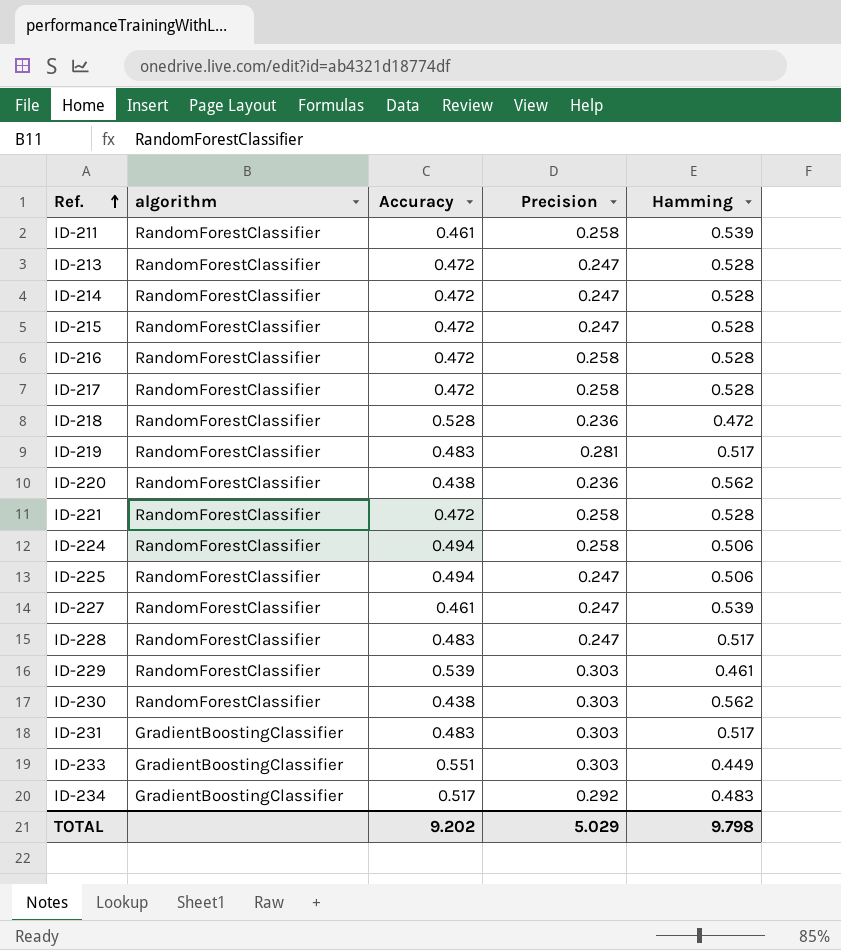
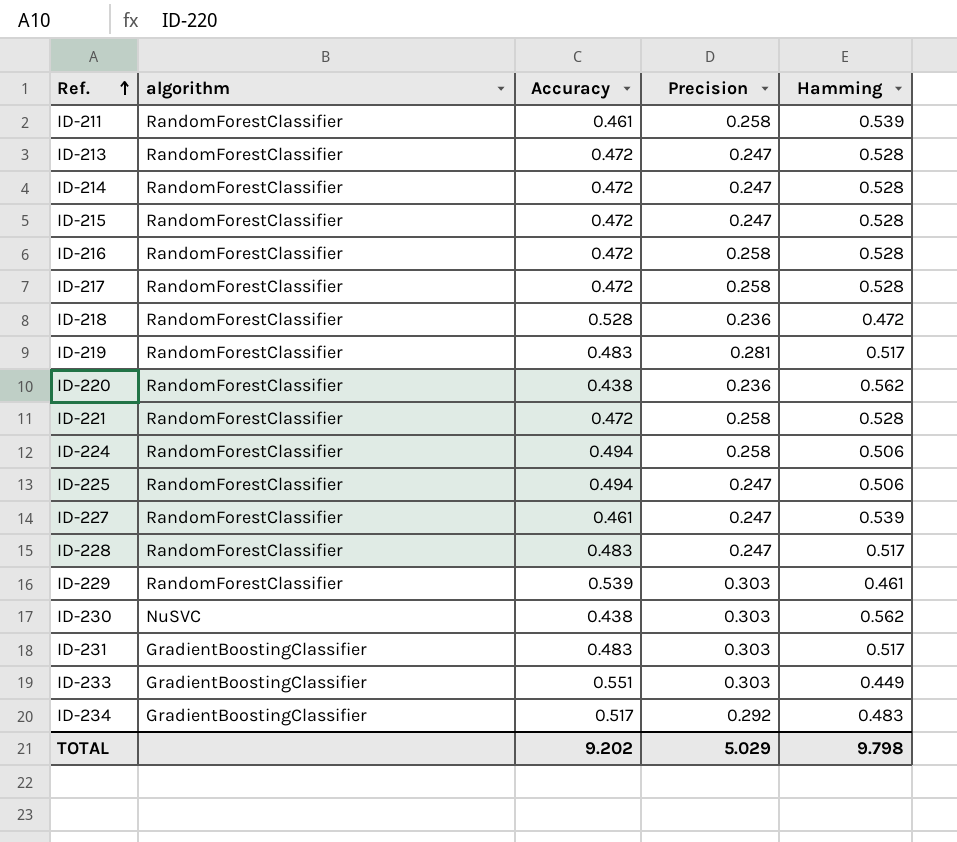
ID-230 | algorithm: RandomForestClassifier -> NuSVC

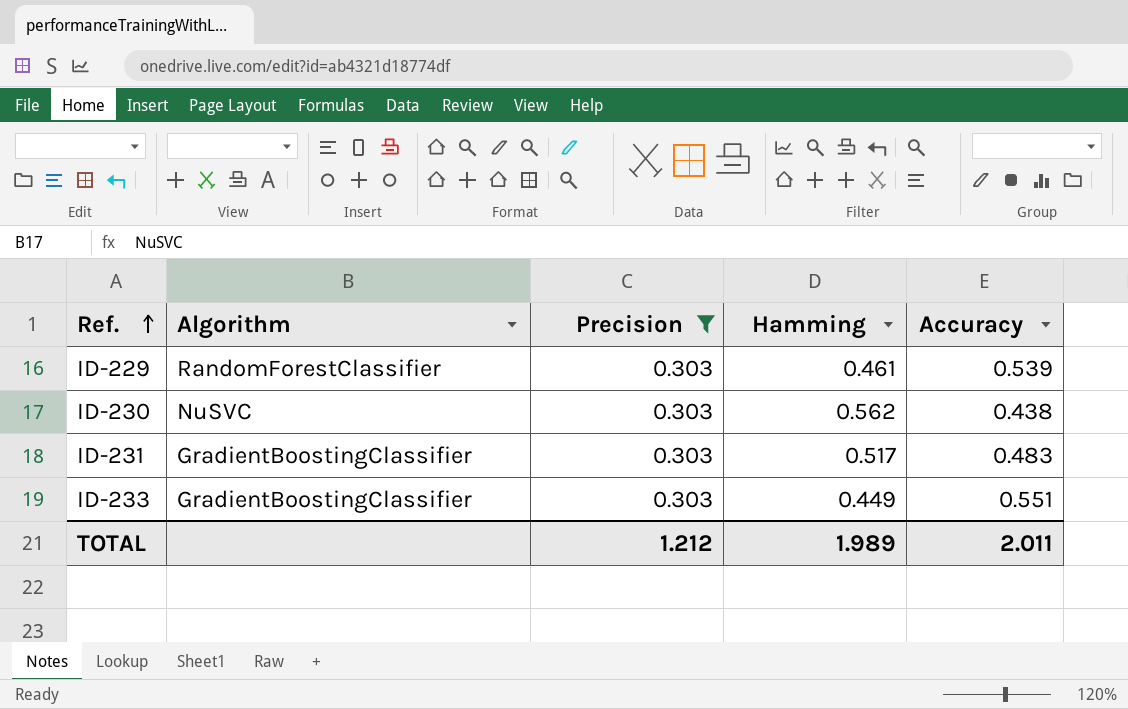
filter: none -> Precision = 0.303
column name: algorithm -> Algorithm
column Accuracy | position: 3 -> 5
TOTAL | Precision: 5.029 -> 1.212
TOTAL | Hamming: 9.798 -> 1.989
TOTAL | Accuracy: 9.202 -> 2.011

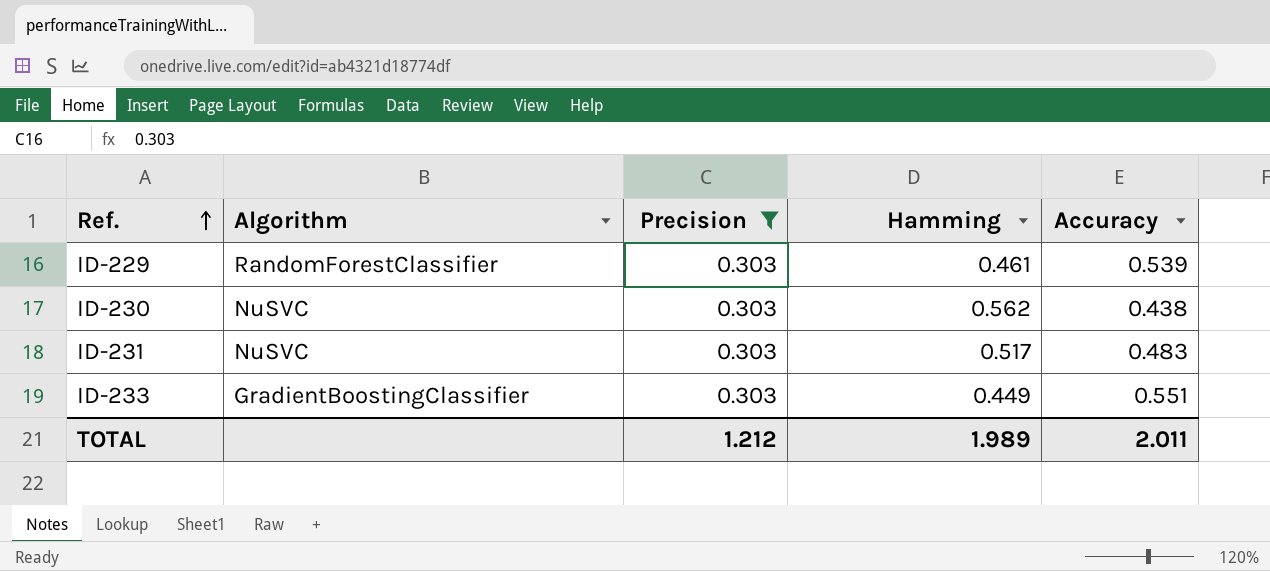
ID-231 | Algorithm: GradientBoostingClassifier -> NuSVC

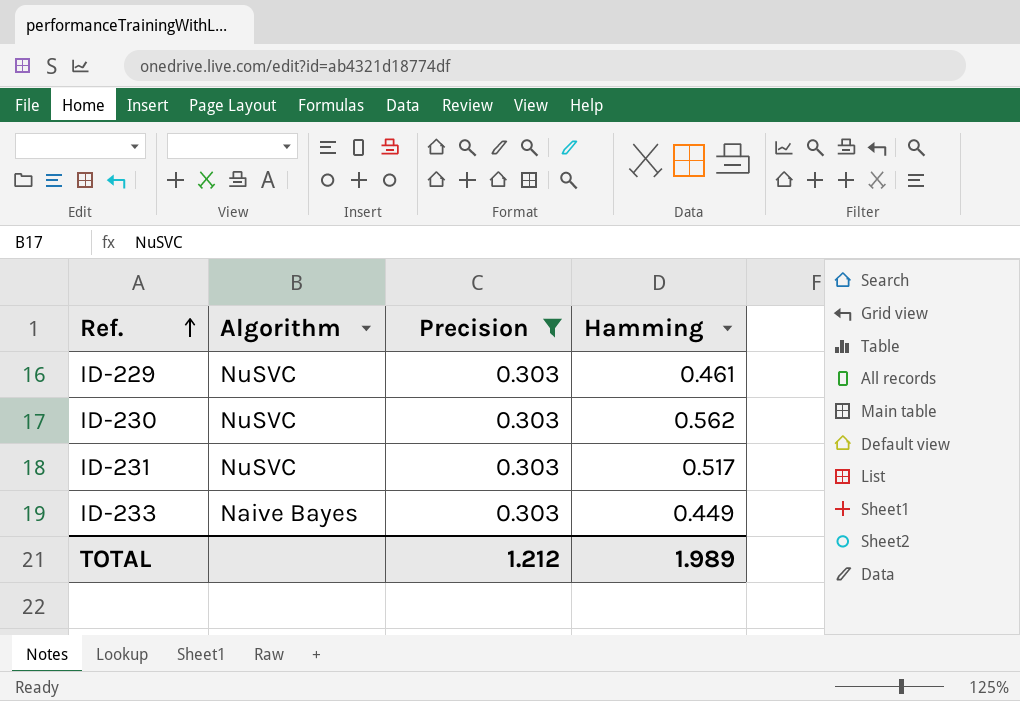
column Accuracy | position: 5 -> none
ID-229 | Algorithm: RandomForestClassifier -> NuSVC
ID-233 | Algorithm: GradientBoostingClassifier -> Naive Bayes

